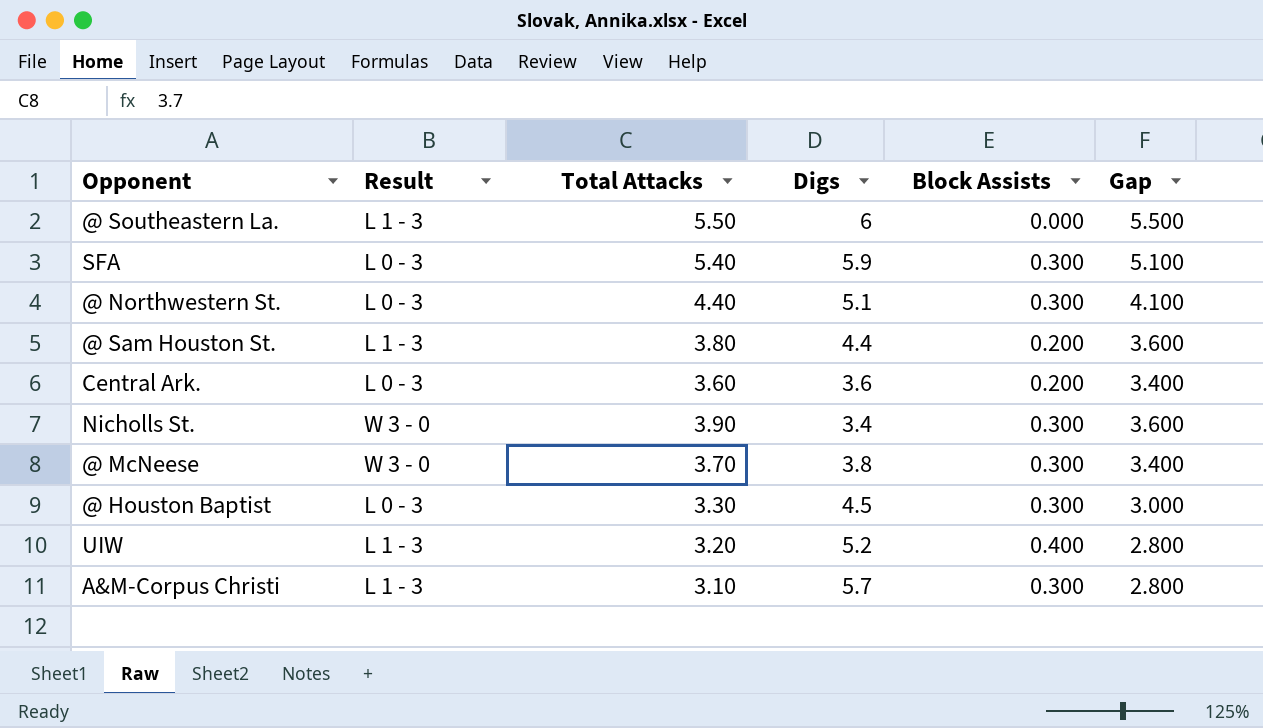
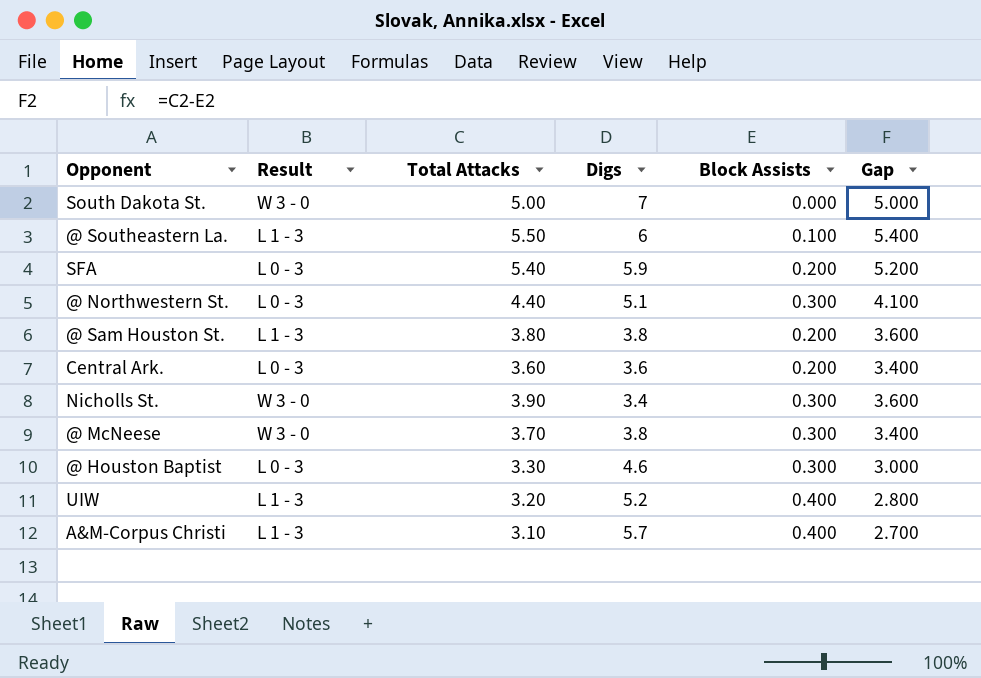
row South Dakota St.: none -> W 3 - 0 | 5.00 | 7 | 0.000 | 5.000
@ Southeastern La. | Block Assists: 0.000 -> 0.100
@ Southeastern La. | Gap: 5.500 -> 5.400
SFA | Block Assists: 0.300 -> 0.200
SFA | Gap: 5.100 -> 5.200
@ Sam Houston St. | Digs: 4.4 -> 3.8
@ Houston Baptist | Digs: 4.5 -> 4.6
A&M-Corpus Christi | Block Assists: 0.300 -> 0.400
A&M-Corpus Christi | Gap: 2.800 -> 2.700

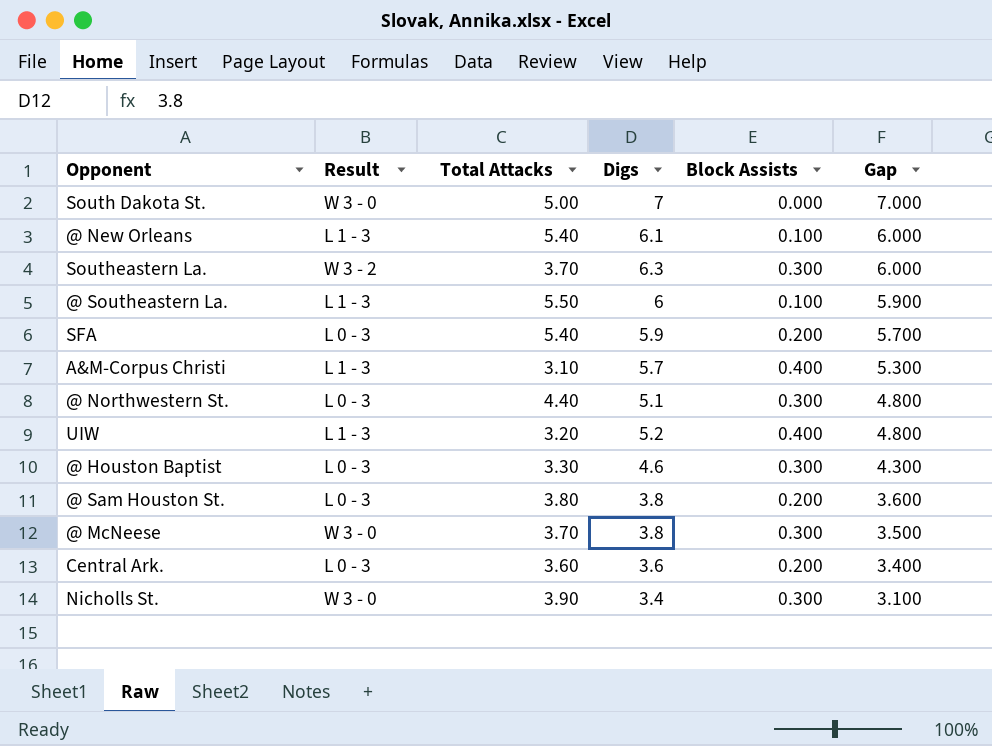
row order: none -> Gap descending
column Gap | formula: [Total Attacks] - [Block Assists] -> [Digs] - [Block Assists]
row @ New Orleans: none -> L 1 - 3 | 5.40 | 6.1 | 0.100 | 6.000
row Southeastern La.: none -> W 3 - 2 | 3.70 | 6.3 | 0.300 | 6.000
@ Sam Houston St. | Result: L 1 - 3 -> L 0 - 3

